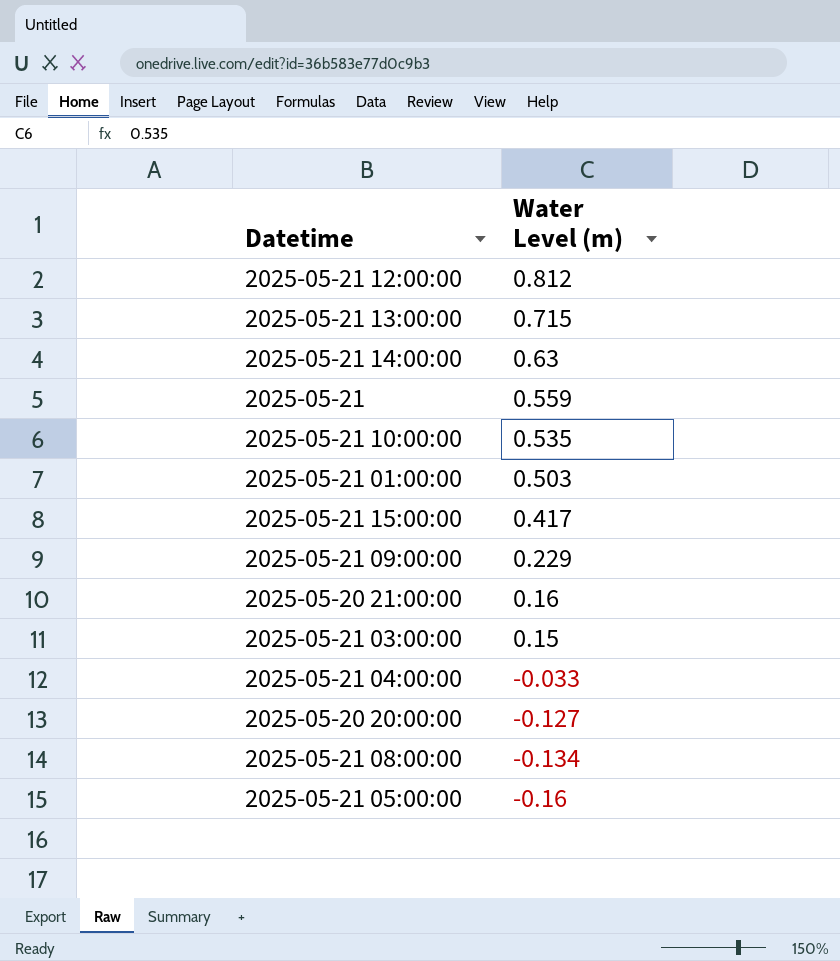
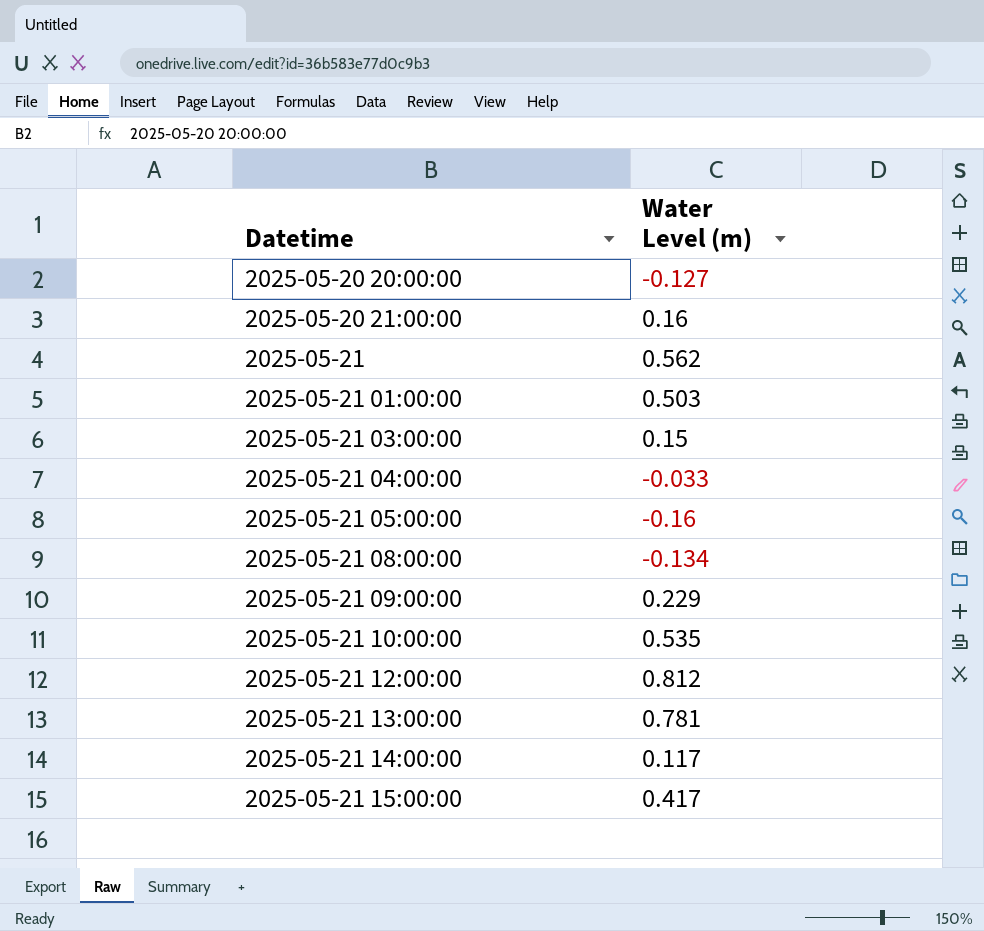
row order: Water Level (m) descending -> Datetime ascending
2025-05-21 | Water Level (m): 0.559 -> 0.562
2025-05-21 13:00:00 | Water Level (m): 0.715 -> 0.781
2025-05-21 14:00:00 | Water Level (m): 0.63 -> 0.117

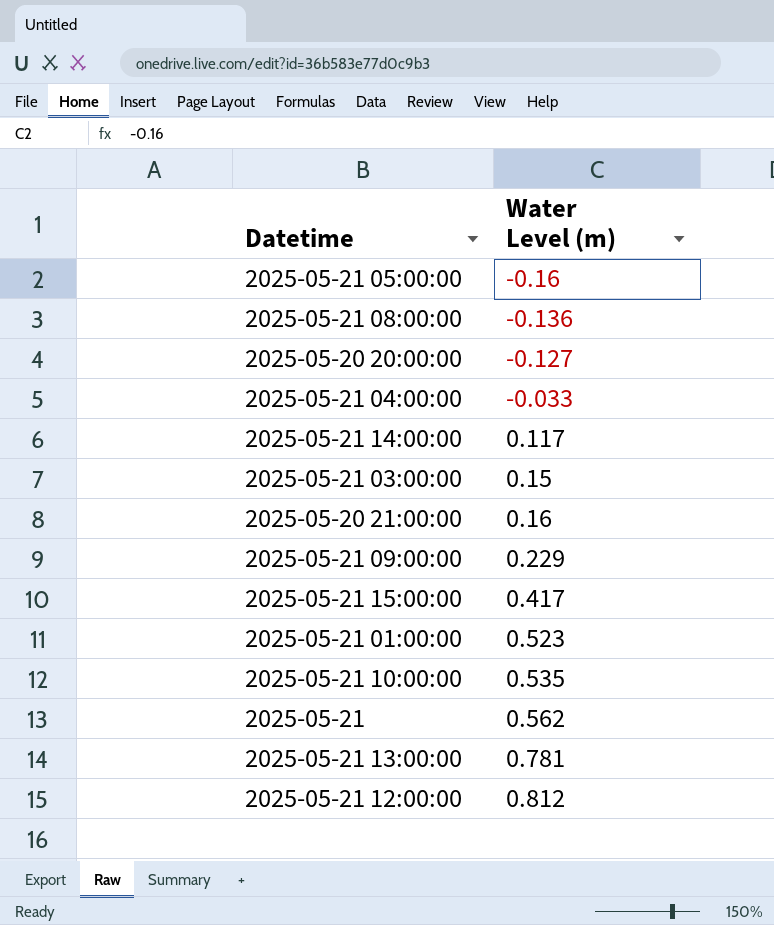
row order: Datetime ascending -> Water Level (m) ascending
2025-05-21 08:00:00 | Water Level (m): -0.134 -> -0.136
2025-05-21 01:00:00 | Water Level (m): 0.503 -> 0.523

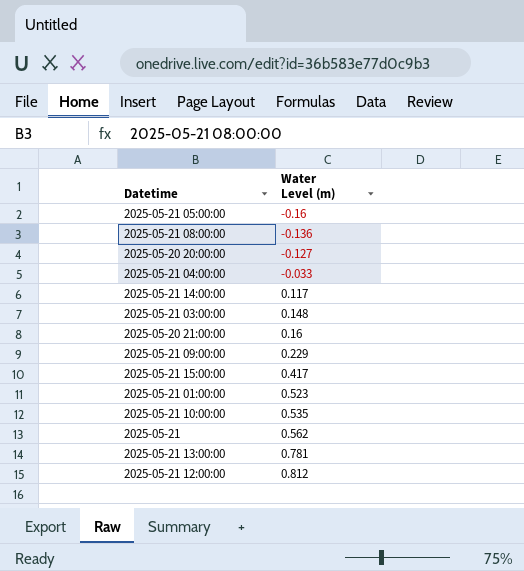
2025-05-21 03:00:00 | Water Level (m): 0.15 -> 0.148

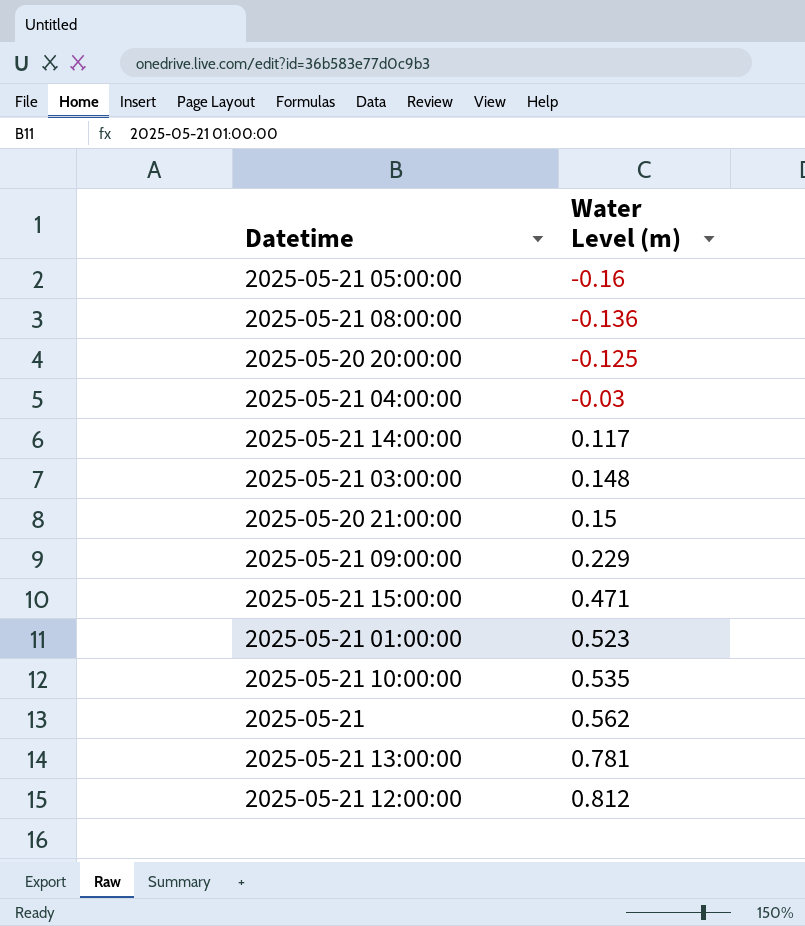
2025-05-20 20:00:00 | Water Level (m): -0.127 -> -0.125
2025-05-21 04:00:00 | Water Level (m): -0.033 -> -0.03
2025-05-20 21:00:00 | Water Level (m): 0.16 -> 0.15
2025-05-21 15:00:00 | Water Level (m): 0.417 -> 0.471

